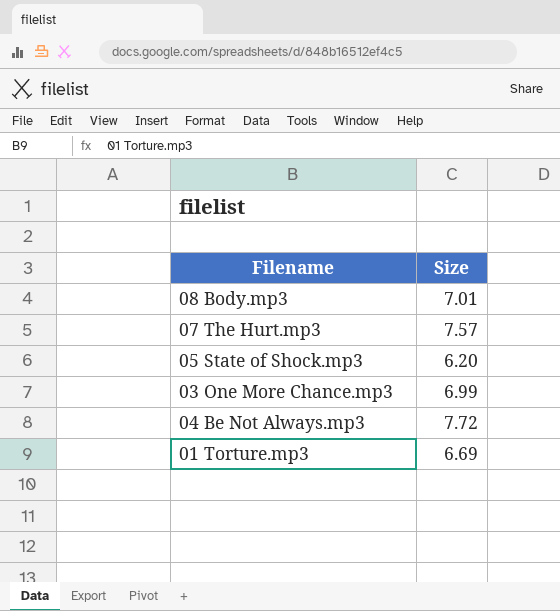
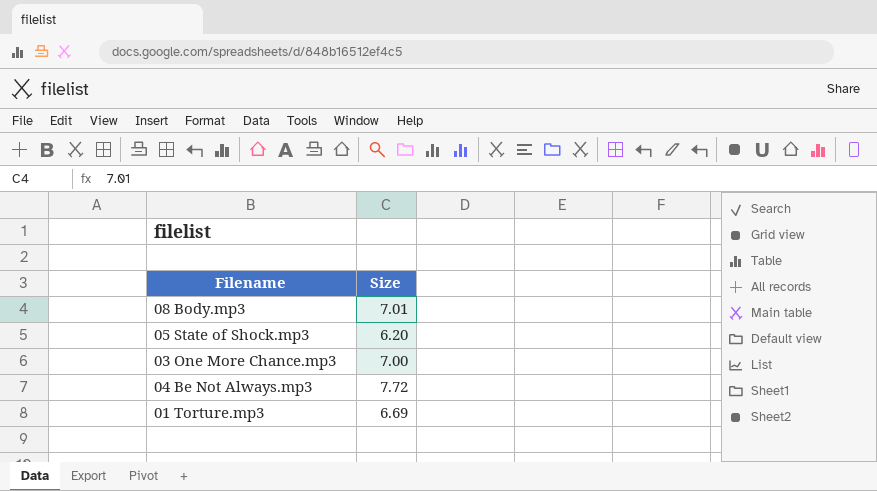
row 07 The Hurt.mp3: 7.57 -> none
03 One More Chance.mp3 | Size: 6.99 -> 7.00

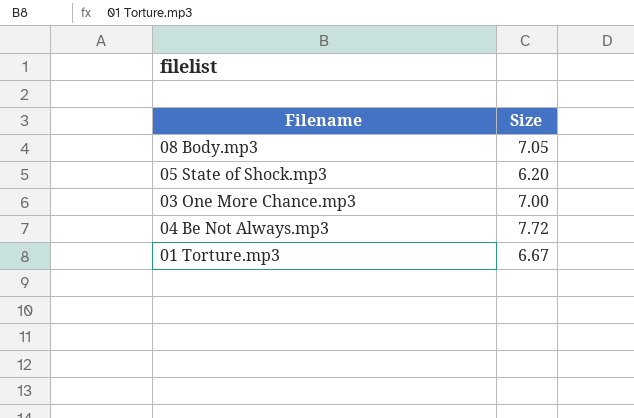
08 Body.mp3 | Size: 7.01 -> 7.05
01 Torture.mp3 | Size: 6.69 -> 6.67

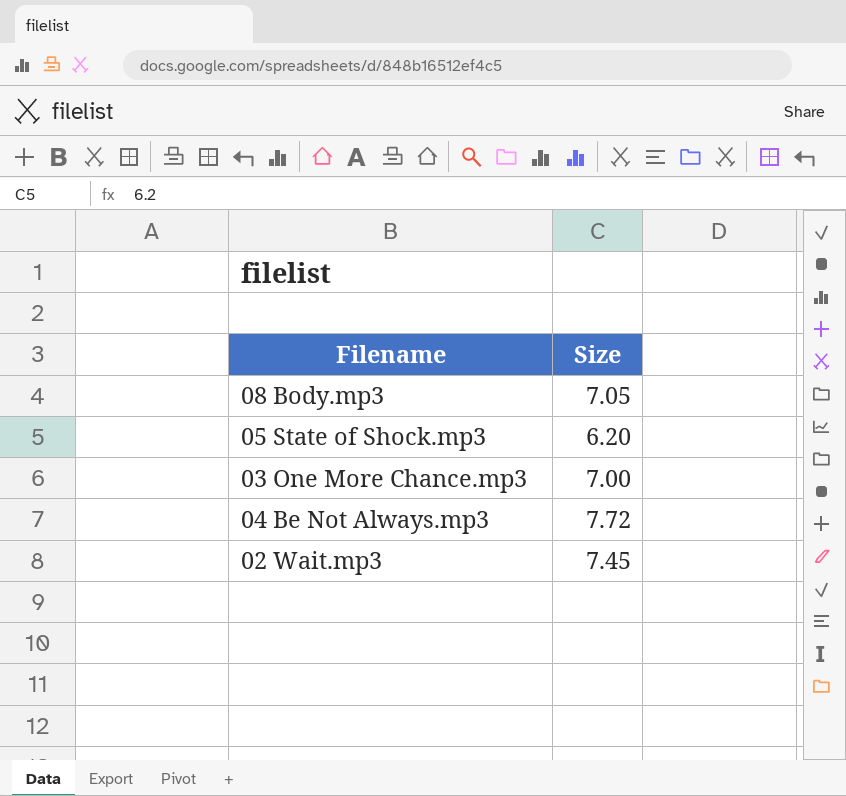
row 01 Torture.mp3: 6.67 -> none
row 02 Wait.mp3: none -> 7.45

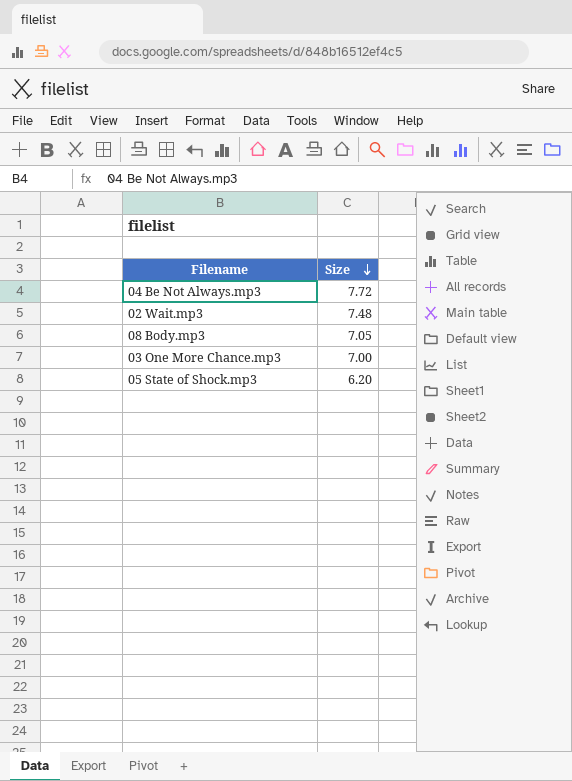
row order: none -> Size descending
02 Wait.mp3 | Size: 7.45 -> 7.48

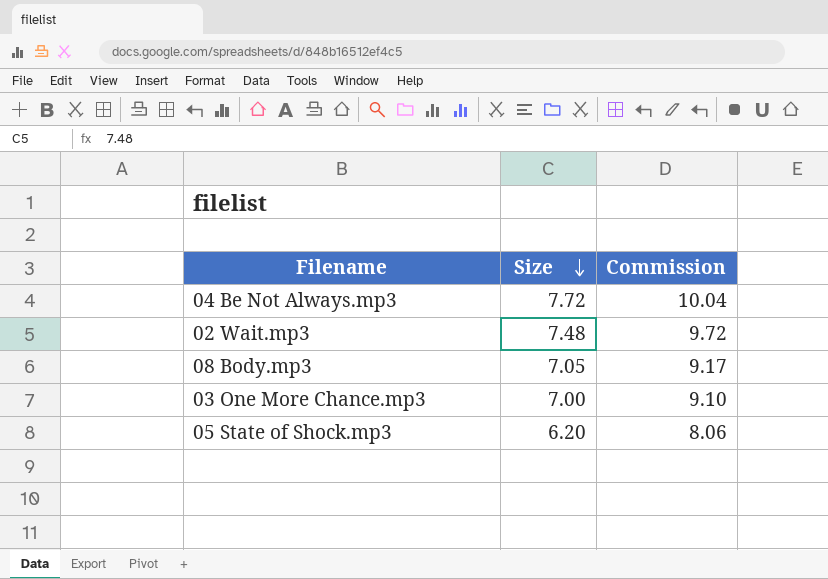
column Commission | formula: none -> [Size] * 1.3

